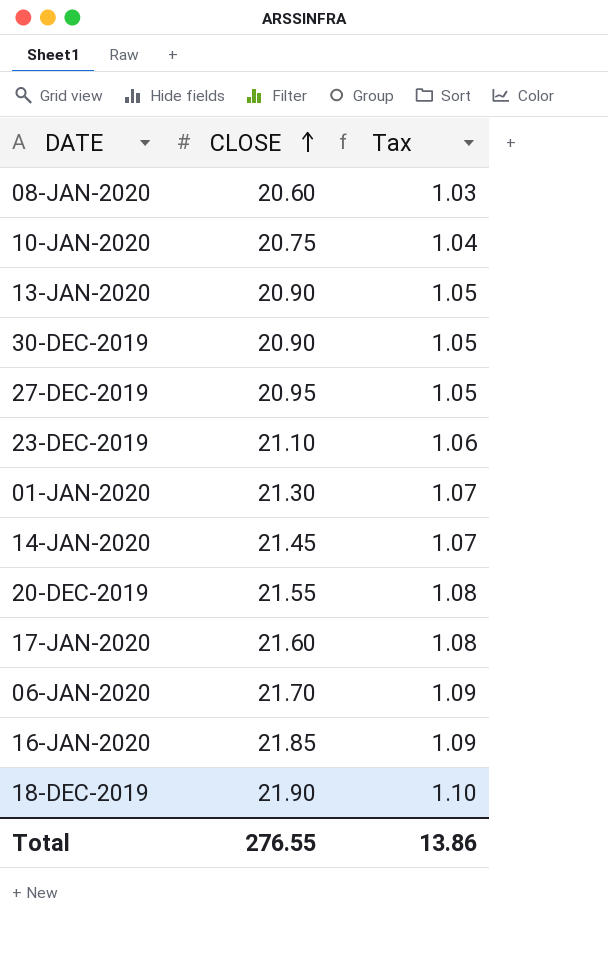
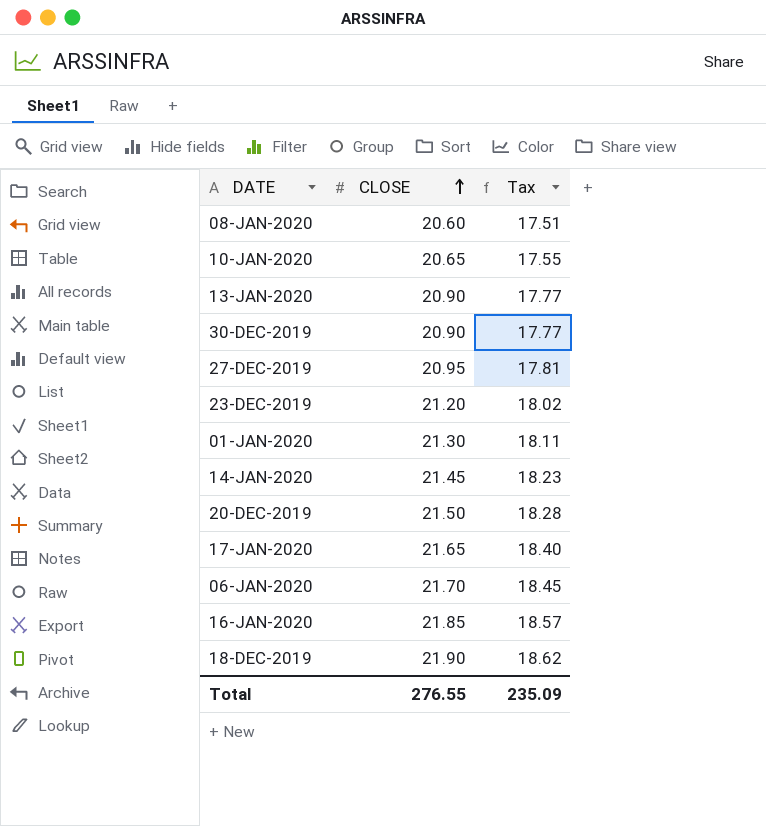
column Tax | formula: [CLOSE] * 0.05 -> [CLOSE] * 0.85
10-JAN-2020 | CLOSE: 20.75 -> 20.65
23-DEC-2019 | CLOSE: 21.10 -> 21.20
20-DEC-2019 | CLOSE: 21.55 -> 21.50
17-JAN-2020 | CLOSE: 21.60 -> 21.65
Total | Tax: 13.86 -> 235.09

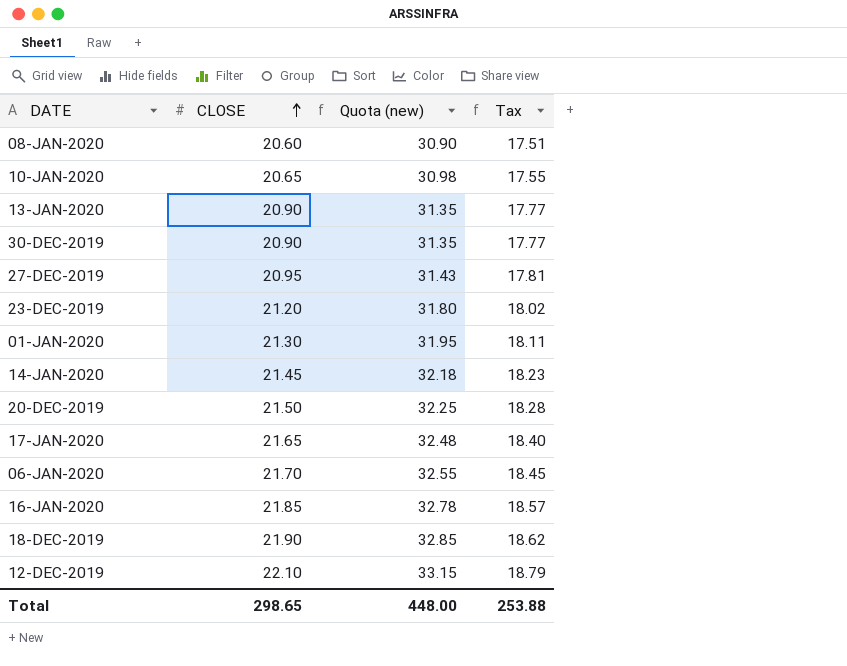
column Quota (new) | formula: none -> [CLOSE] * 1.5
row 12-DEC-2019: none -> 22.10 | 33.15 | 18.79
Total | CLOSE: 276.55 -> 298.65
Total | Tax: 235.09 -> 253.88

